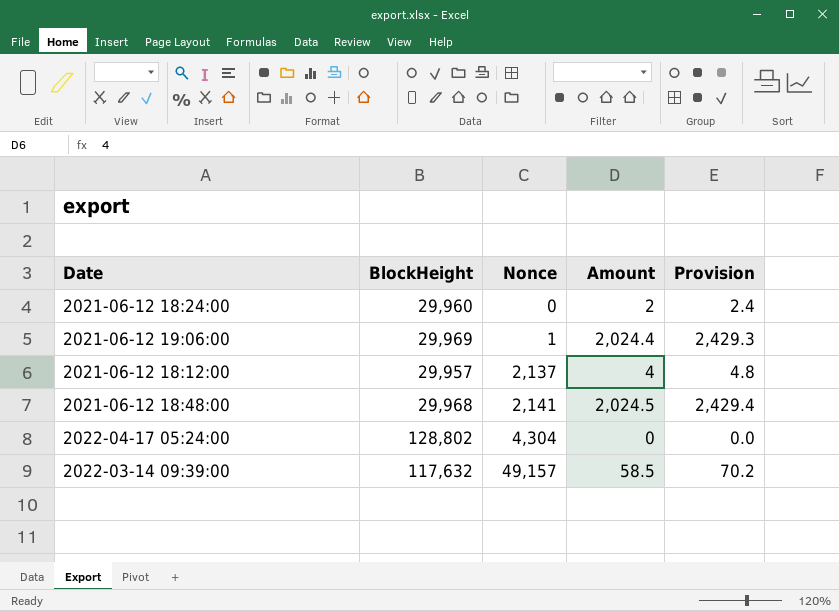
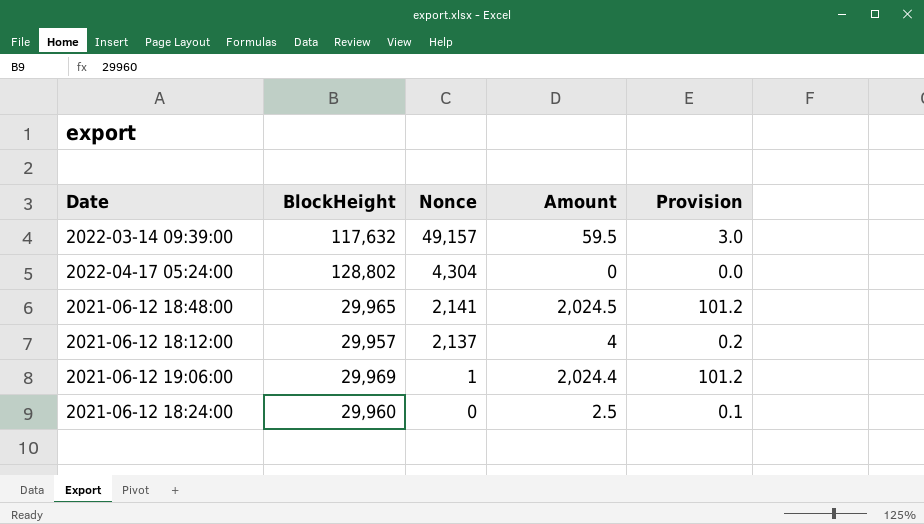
row order: Nonce ascending -> Nonce descending
column Provision | formula: [Amount] * 1.2 -> [Amount] * 0.05
2022-03-14 09:39:00 | Amount: 58.5 -> 59.5
2021-06-12 18:48:00 | BlockHeight: 29,968 -> 29,965
2021-06-12 18:24:00 | Amount: 2 -> 2.5

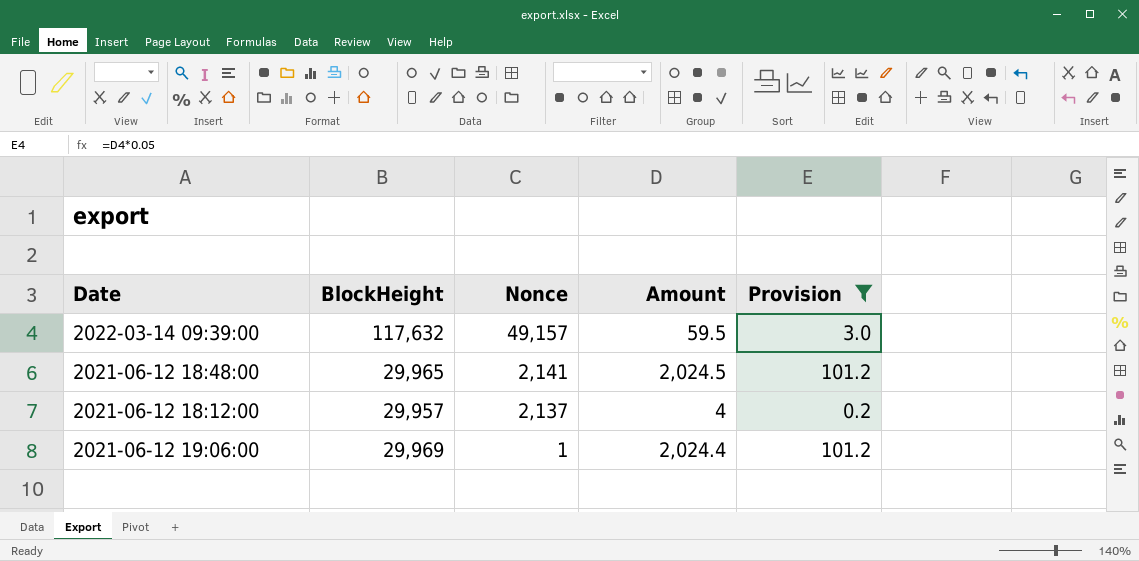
filter: none -> Provision >= 0.2

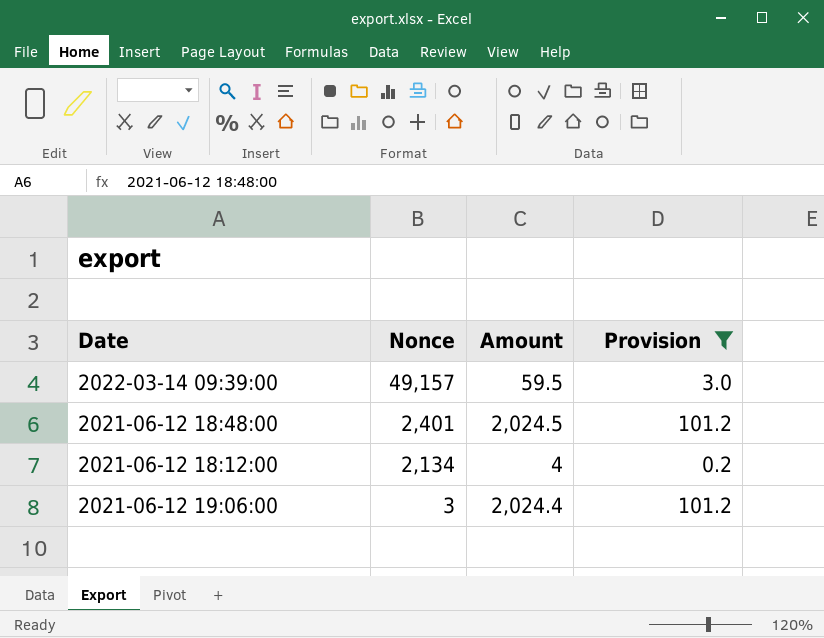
column BlockHeight | position: 2 -> none
2021-06-12 18:48:00 | Nonce: 2,141 -> 2,401
2021-06-12 18:12:00 | Nonce: 2,137 -> 2,134
2021-06-12 19:06:00 | Nonce: 1 -> 3

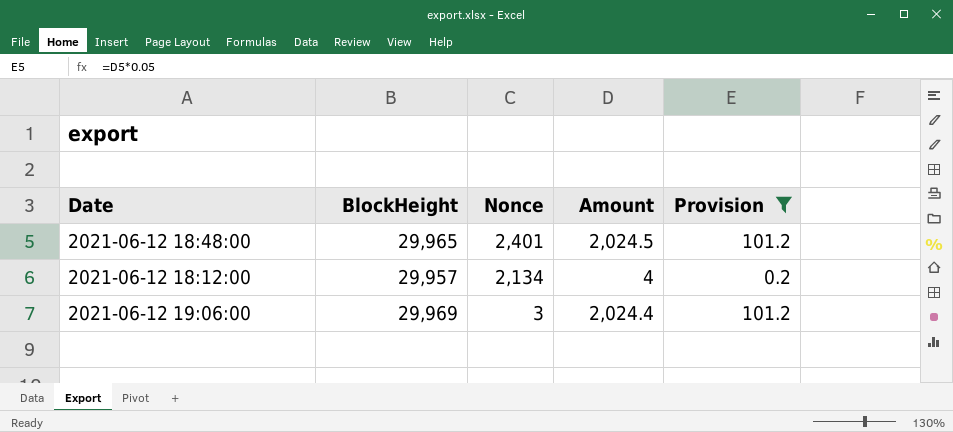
column BlockHeight | position: none -> 2
row 2022-03-14 09:39:00: 49,157 | 59.5 | 3.0 -> none

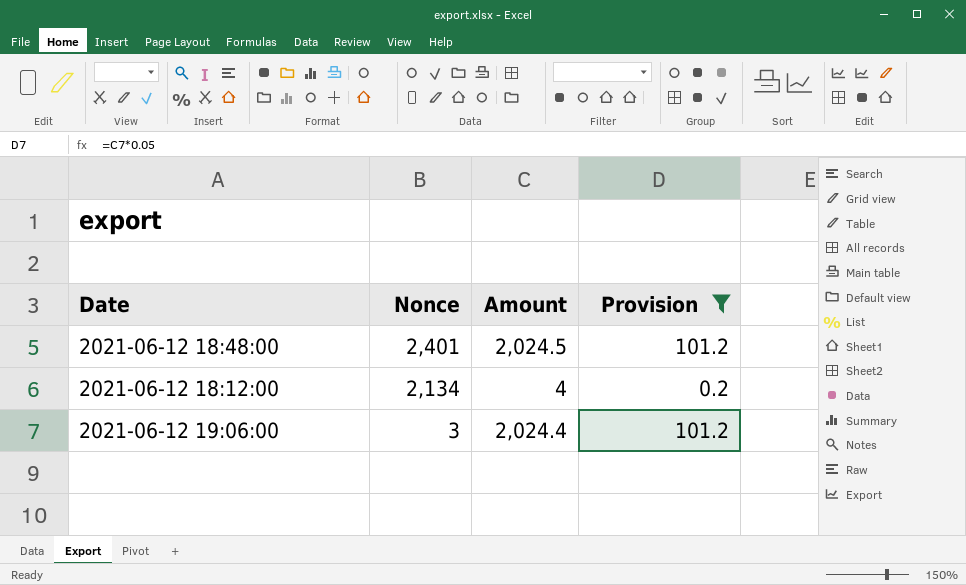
column BlockHeight | position: 2 -> none

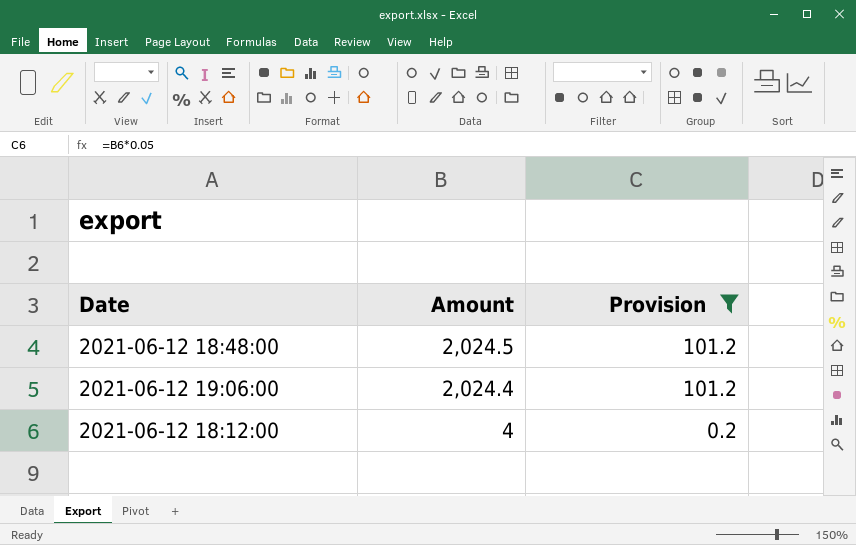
row order: Nonce descending -> Amount descending
column Nonce | position: 2 -> none

